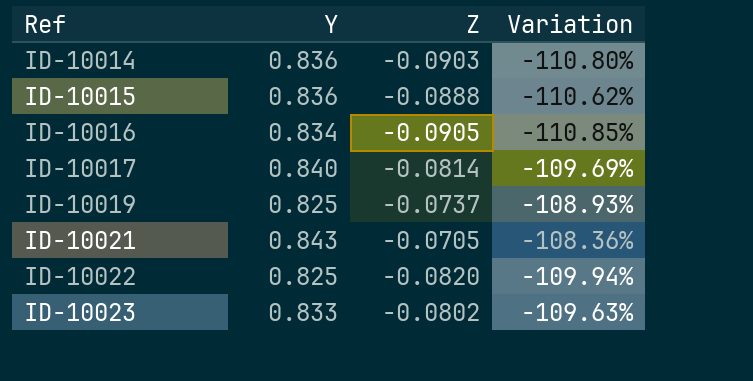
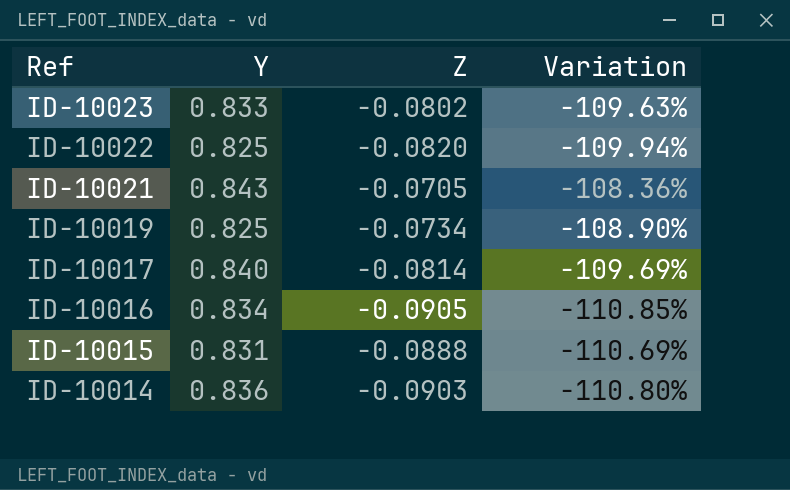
row order: Ref ascending -> Ref descending
ID-10019 | Z: -0.0737 -> -0.0734
ID-10019 | Variation: -108.93% -> -108.90%
ID-10015 | Y: 0.836 -> 0.831
ID-10015 | Variation: -110.62% -> -110.69%

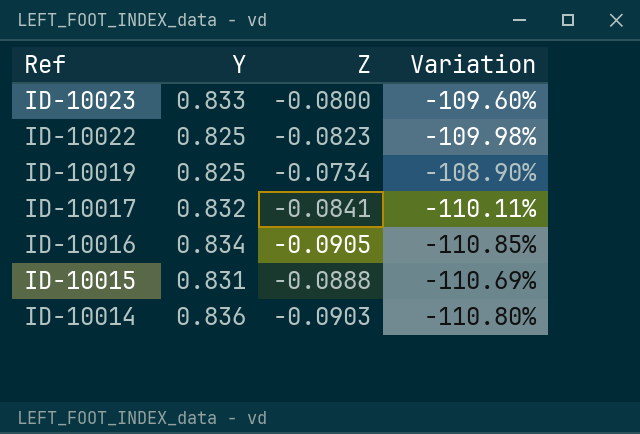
row ID-10021: 0.843 | -0.0705 | -108.36% -> none
ID-10023 | Z: -0.0802 -> -0.0800
ID-10023 | Variation: -109.63% -> -109.60%
ID-10022 | Z: -0.0820 -> -0.0823
ID-10022 | Variation: -109.94% -> -109.98%
ID-10017 | Y: 0.840 -> 0.832
ID-10017 | Z: -0.0814 -> -0.0841
ID-10017 | Variation: -109.69% -> -110.11%

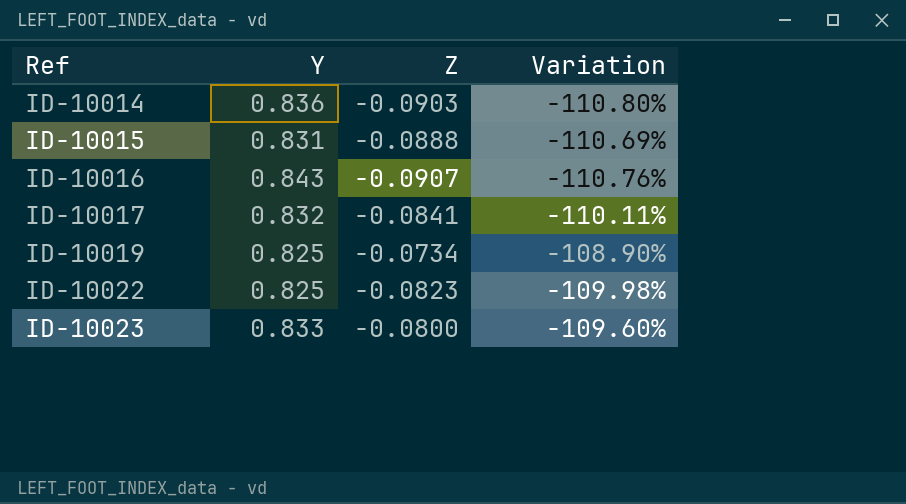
row order: Ref descending -> Ref ascending
ID-10016 | Y: 0.834 -> 0.843
ID-10016 | Z: -0.0905 -> -0.0907
ID-10016 | Variation: -110.85% -> -110.76%

